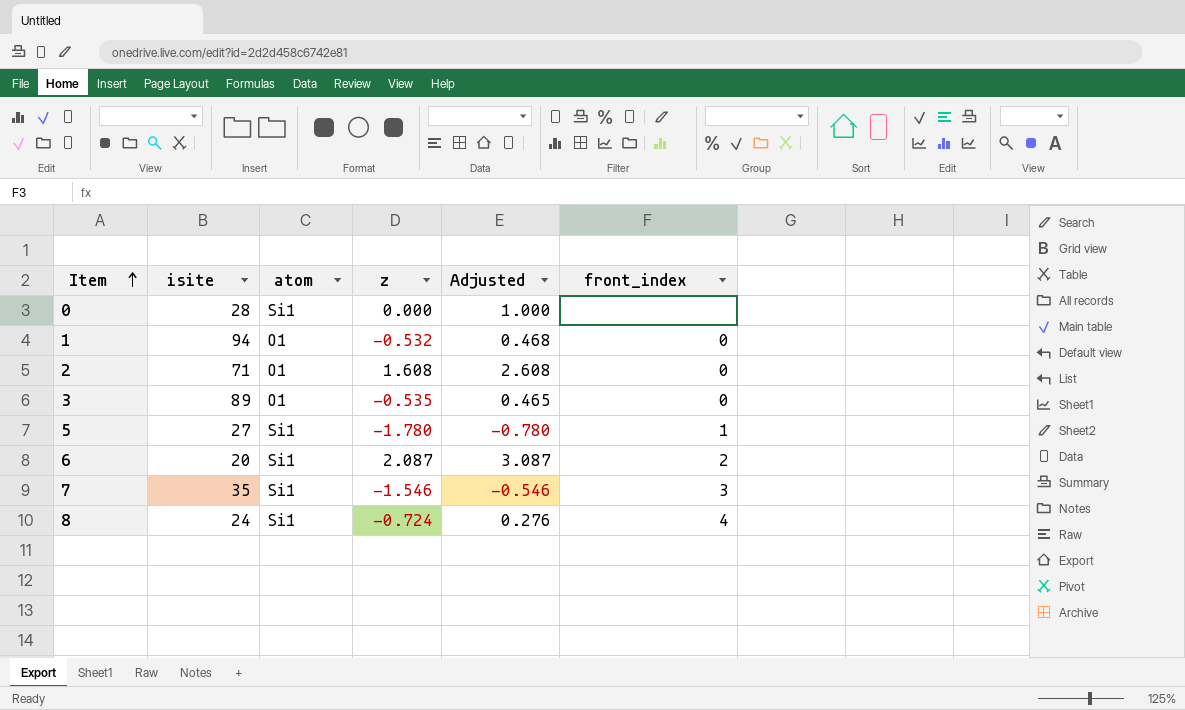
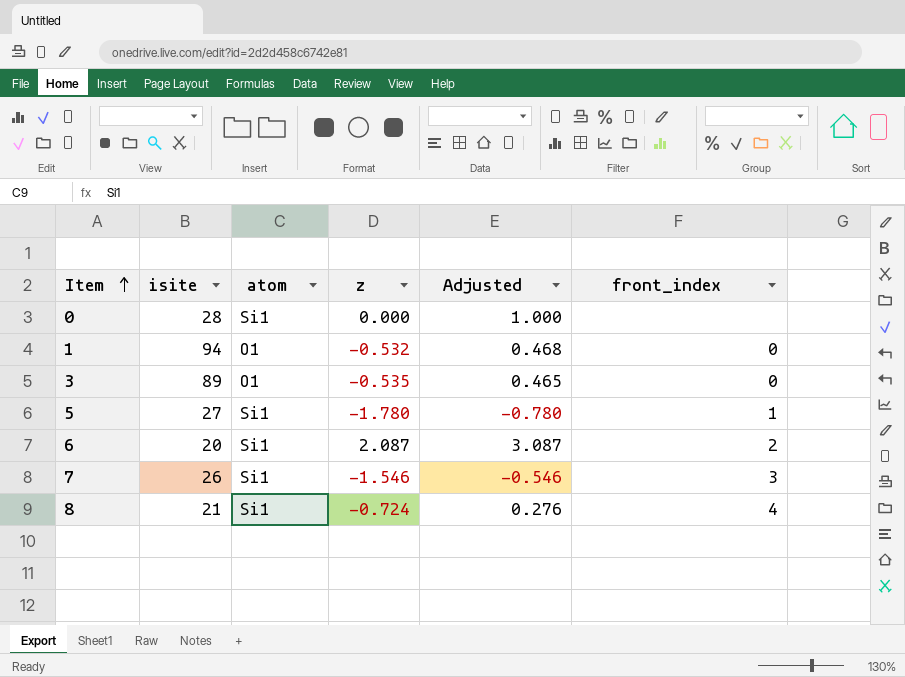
row 2: 71 | O1 | 1.608 | 2.608 | 0 -> none
7 | isite: 35 -> 26
8 | isite: 24 -> 21

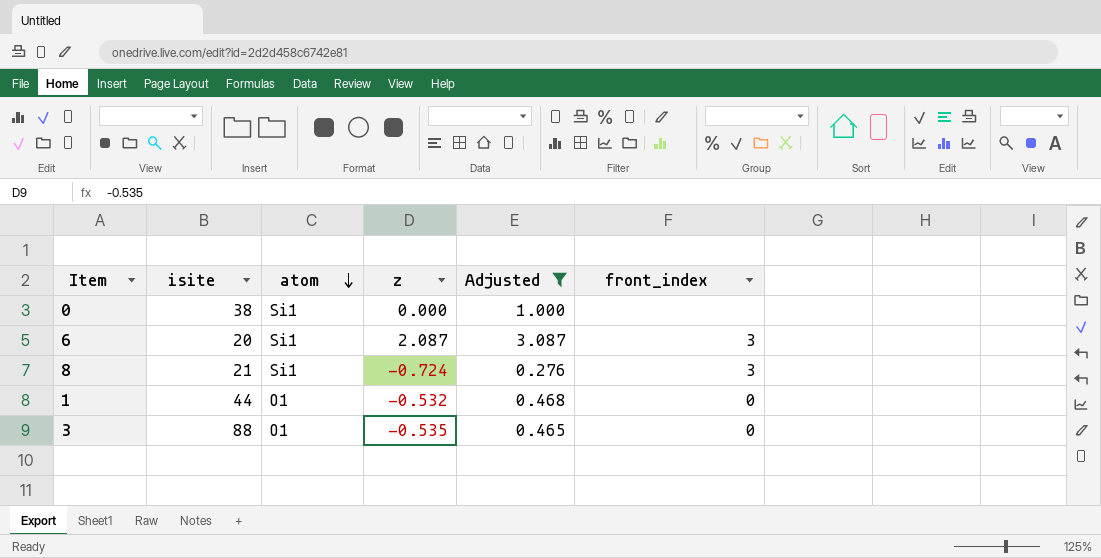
filter: none -> Adjusted >= 0.276
row order: Item ascending -> atom descending
0 | isite: 28 -> 38
6 | front_index: 2 -> 3
8 | front_index: 4 -> 3
1 | isite: 94 -> 44
3 | isite: 89 -> 88

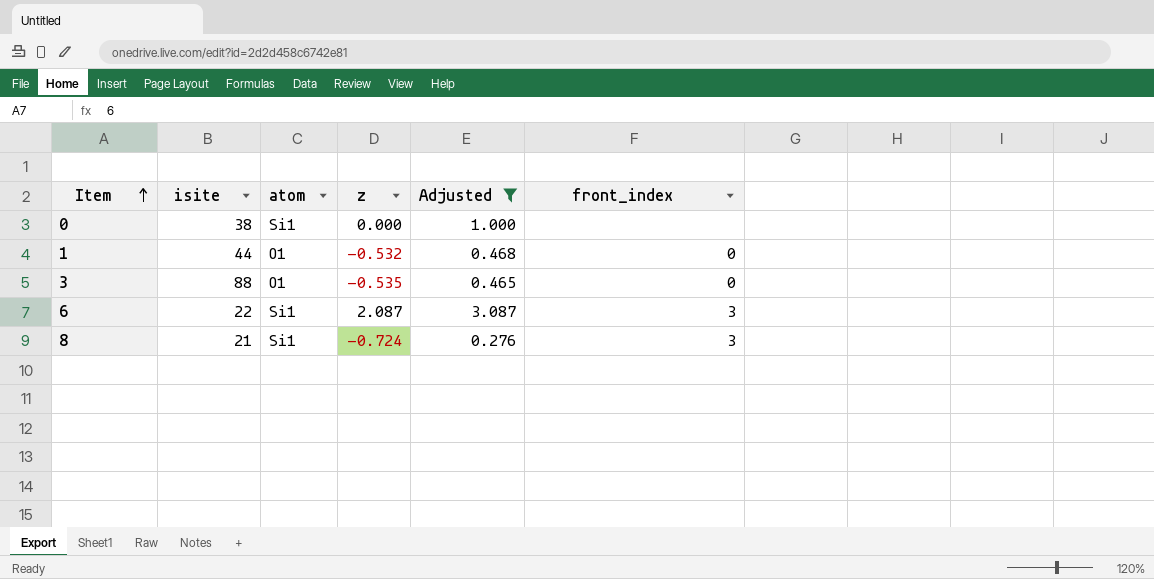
row order: atom descending -> Item ascending
6 | isite: 20 -> 22

